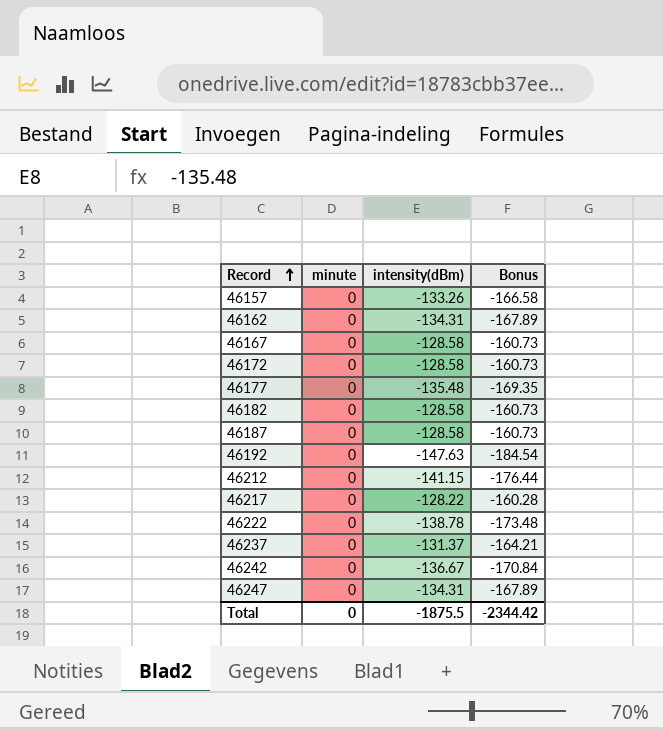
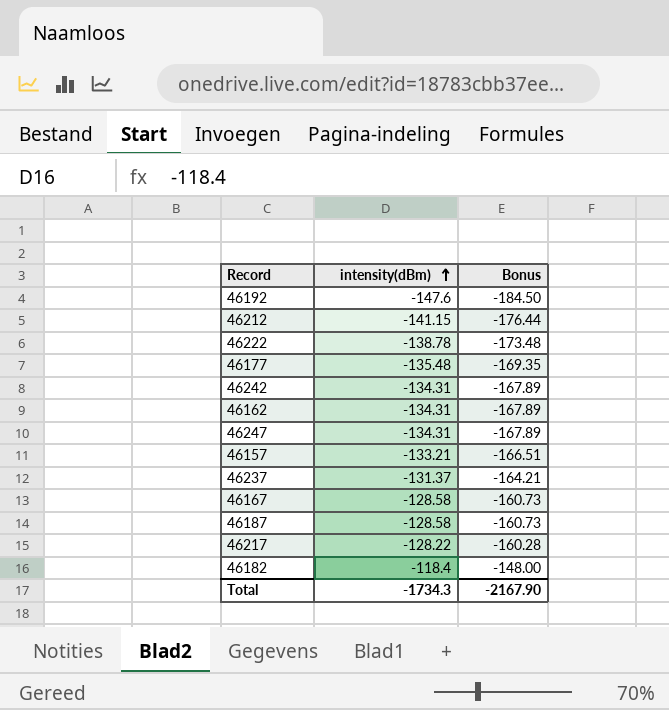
row order: Record ascending -> intensity(dBm) ascending
column minute | position: 2 -> none
row 46172: 0 | -128.58 | -160.73 -> none
46192 | intensity(dBm): -147.63 -> -147.6
46192 | Bonus: -184.54 -> -184.50
46242 | intensity(dBm): -136.67 -> -134.31
46242 | Bonus: -170.84 -> -167.89
46157 | intensity(dBm): -133.26 -> -133.21
46157 | Bonus: -166.58 -> -166.51
46182 | intensity(dBm): -128.58 -> -118.4
46182 | Bonus: -160.73 -> -148.00
Total | intensity(dBm): -1875.5 -> -1734.3
Total | Bonus: -2344.42 -> -2167.90

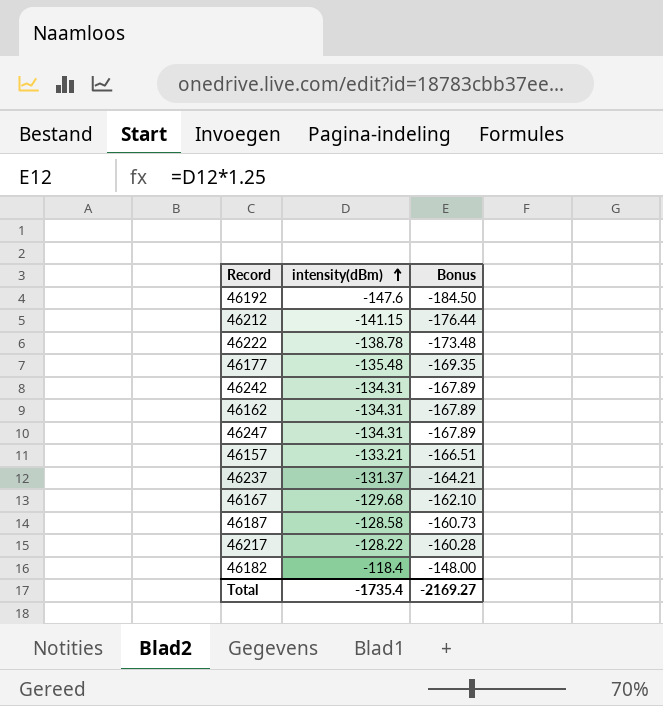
46167 | intensity(dBm): -128.58 -> -129.68
46167 | Bonus: -160.73 -> -162.10
Total | intensity(dBm): -1734.3 -> -1735.4
Total | Bonus: -2167.90 -> -2169.27

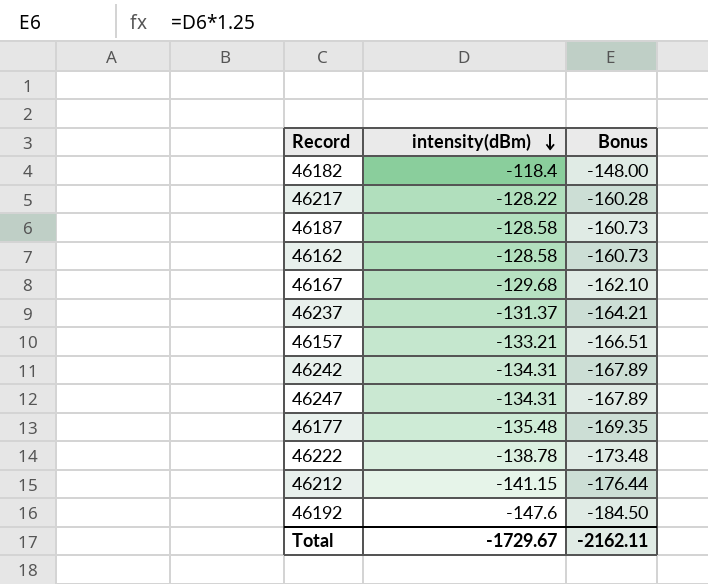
row order: intensity(dBm) ascending -> intensity(dBm) descending
46162 | intensity(dBm): -134.31 -> -128.58
46162 | Bonus: -167.89 -> -160.73
Total | intensity(dBm): -1735.4 -> -1729.67
Total | Bonus: -2169.27 -> -2162.11

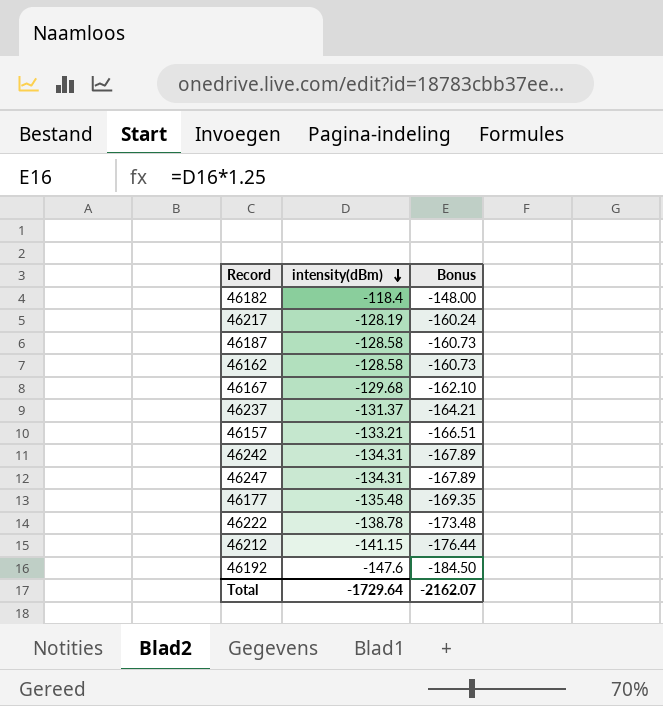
46217 | intensity(dBm): -128.22 -> -128.19
46217 | Bonus: -160.28 -> -160.24
Total | intensity(dBm): -1729.67 -> -1729.64
Total | Bonus: -2162.11 -> -2162.07

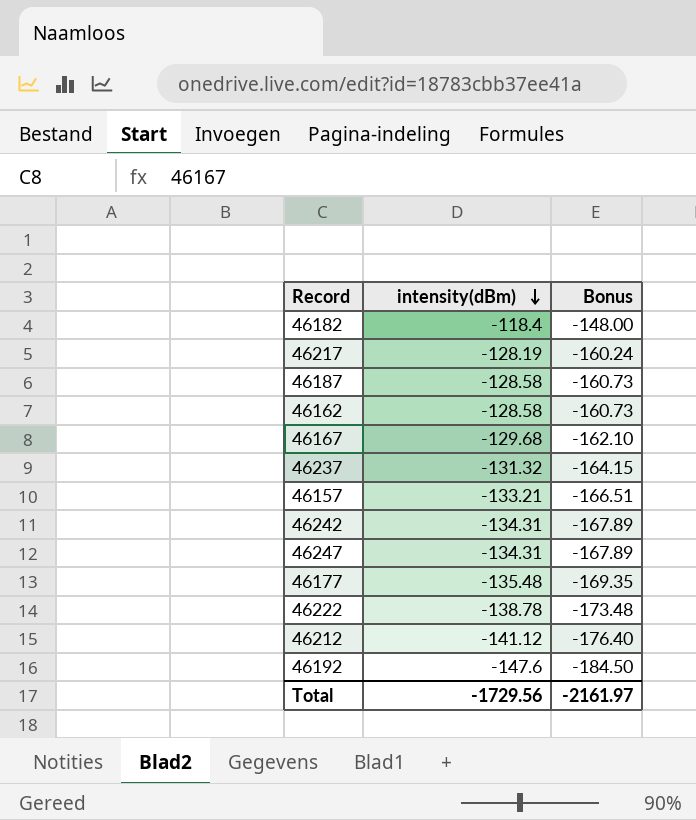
46237 | intensity(dBm): -131.37 -> -131.32
46237 | Bonus: -164.21 -> -164.15
46212 | intensity(dBm): -141.15 -> -141.12
46212 | Bonus: -176.44 -> -176.40
Total | intensity(dBm): -1729.64 -> -1729.56
Total | Bonus: -2162.07 -> -2161.97

